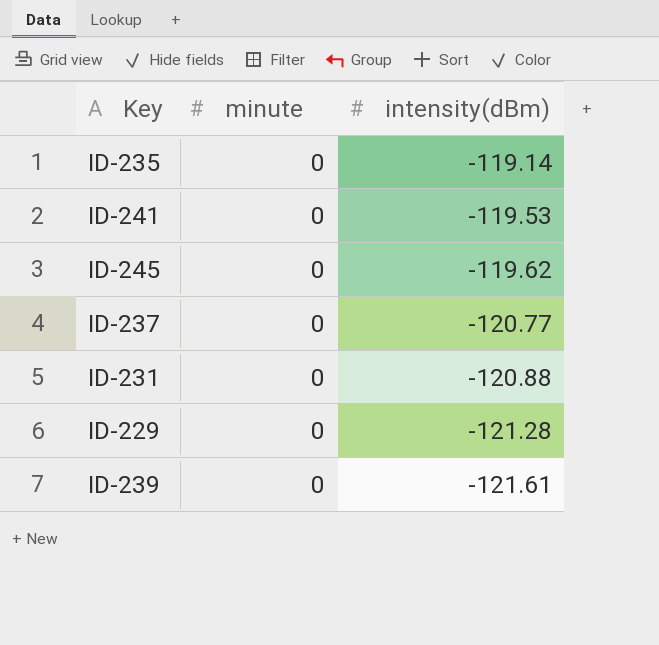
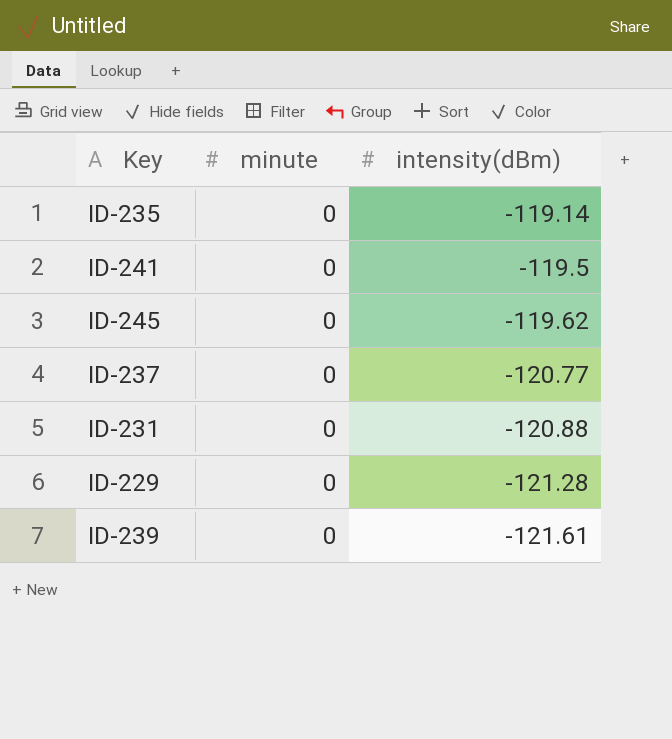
ID-241 | intensity(dBm): -119.53 -> -119.5

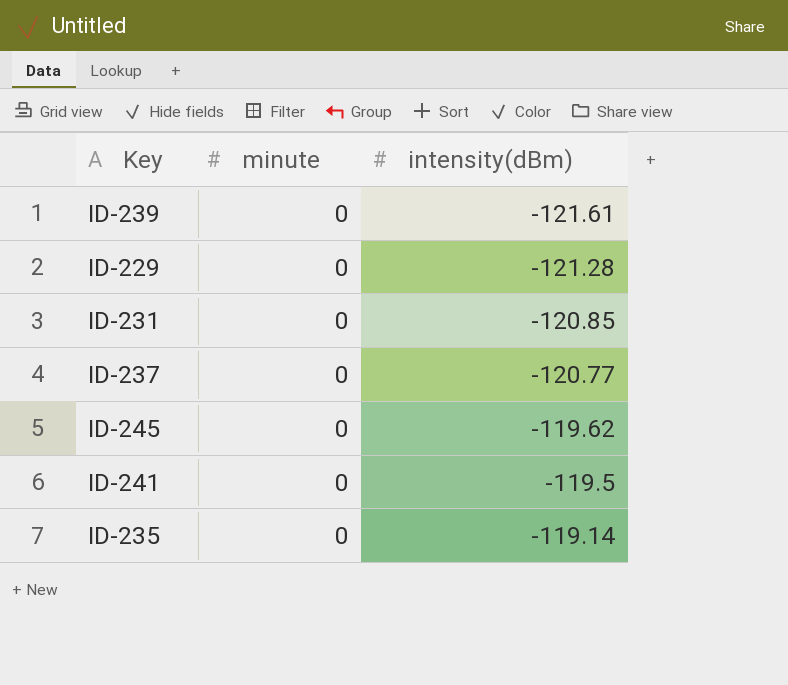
row order: intensity(dBm) descending -> intensity(dBm) ascending
ID-231 | intensity(dBm): -120.88 -> -120.85

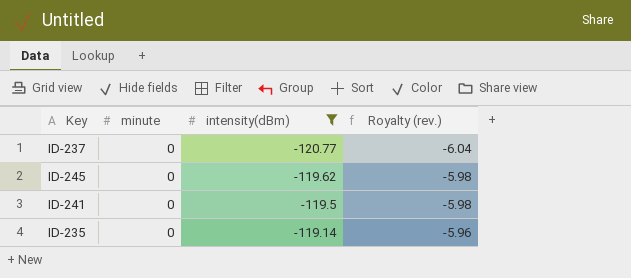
filter: none -> intensity(dBm) >= -120.77
column Royalty (rev.) | formula: none -> [intensity(dBm)] * 0.05

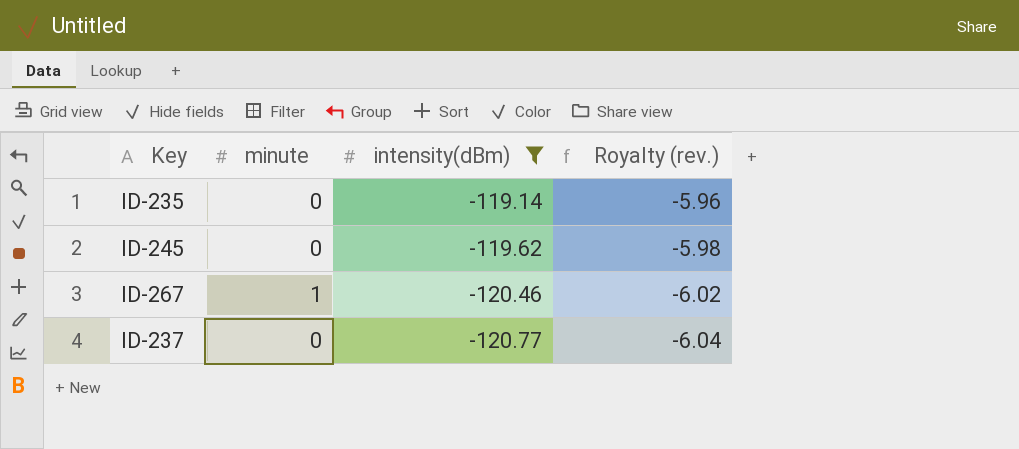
row order: intensity(dBm) ascending -> intensity(dBm) descending
row ID-241: 0 | -119.5 | -5.98 -> none
row ID-267: none -> 1 | -120.46 | -6.02

